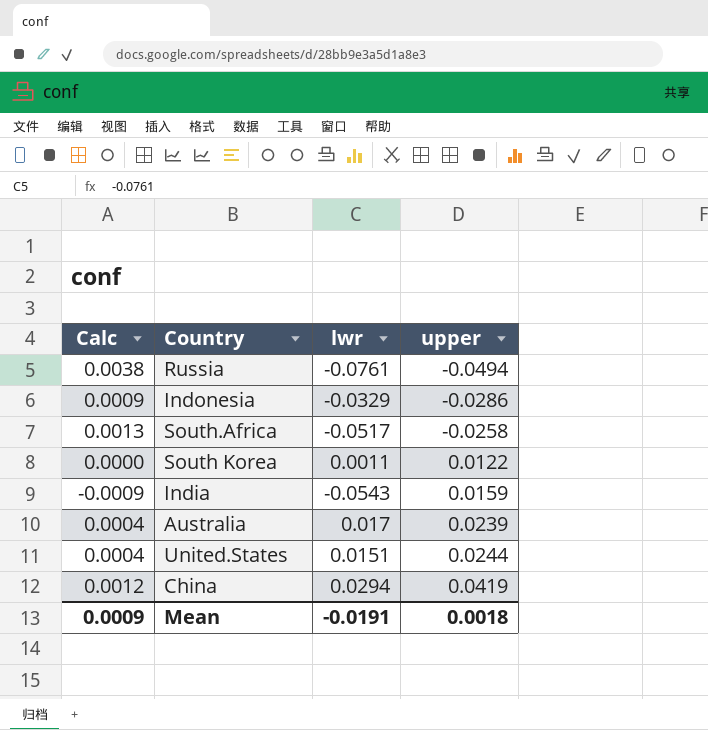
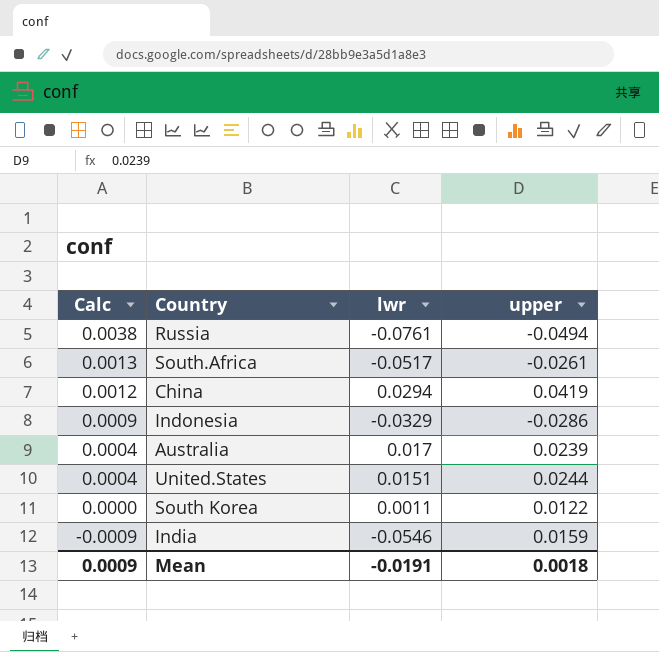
row order: upper ascending -> Calc descending
South.Africa | upper: -0.0258 -> -0.0261
India | lwr: -0.0543 -> -0.0546

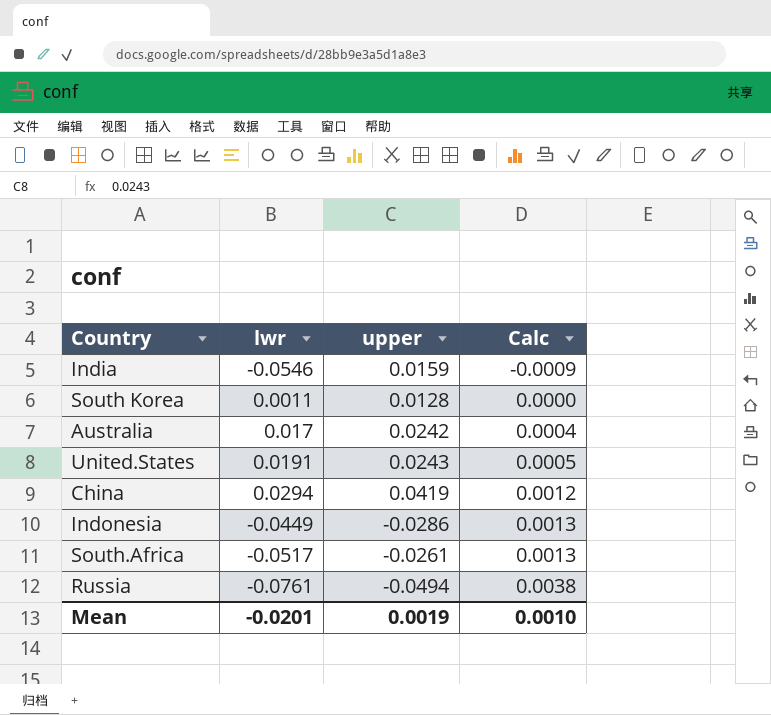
row order: Calc descending -> Calc ascending
column Calc | position: 1 -> 4
South Korea | upper: 0.0122 -> 0.0128
Australia | upper: 0.0239 -> 0.0242
United.States | lwr: 0.0151 -> 0.0191
United.States | upper: 0.0244 -> 0.0243
United.States | Calc: 0.0004 -> 0.0005
Indonesia | lwr: -0.0329 -> -0.0449
Indonesia | Calc: 0.0009 -> 0.0013
Mean | lwr: -0.0191 -> -0.0201
Mean | upper: 0.0018 -> 0.0019
Mean | Calc: 0.0009 -> 0.0010

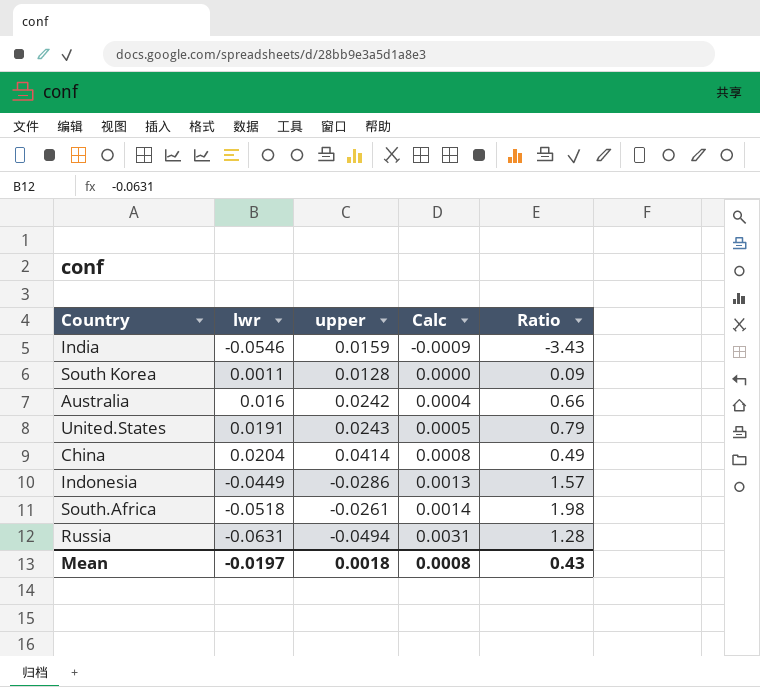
column Ratio | formula: none -> [lwr] / [upper]
Australia | lwr: 0.017 -> 0.016
China | lwr: 0.0294 -> 0.0204
China | upper: 0.0419 -> 0.0414
China | Calc: 0.0012 -> 0.0008
South.Africa | lwr: -0.0517 -> -0.0518
South.Africa | Calc: 0.0013 -> 0.0014
Russia | lwr: -0.0761 -> -0.0631
Russia | Calc: 0.0038 -> 0.0031
Mean | lwr: -0.0201 -> -0.0197
Mean | upper: 0.0019 -> 0.0018
Mean | Calc: 0.0010 -> 0.0008

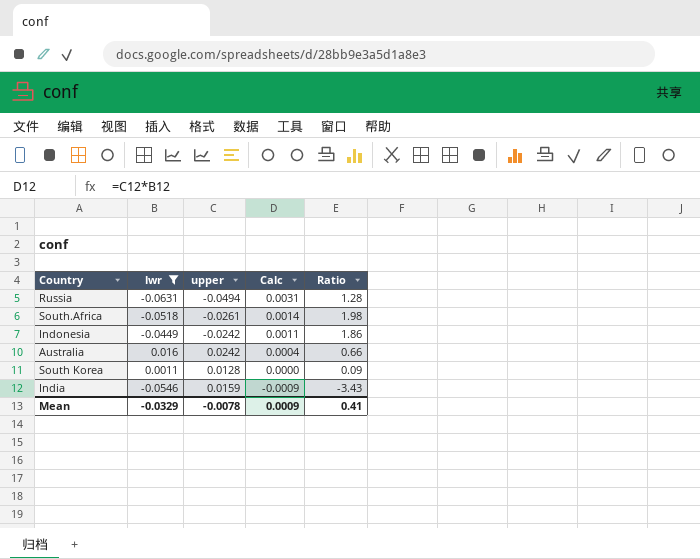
filter: none -> lwr <= 0.016
row order: Calc ascending -> Calc descending
Indonesia | upper: -0.0286 -> -0.0242
Indonesia | Calc: 0.0013 -> 0.0011
Indonesia | Ratio: 1.57 -> 1.86
Mean | lwr: -0.0197 -> -0.0329
Mean | upper: 0.0018 -> -0.0078
Mean | Calc: 0.0008 -> 0.0009
Mean | Ratio: 0.43 -> 0.41

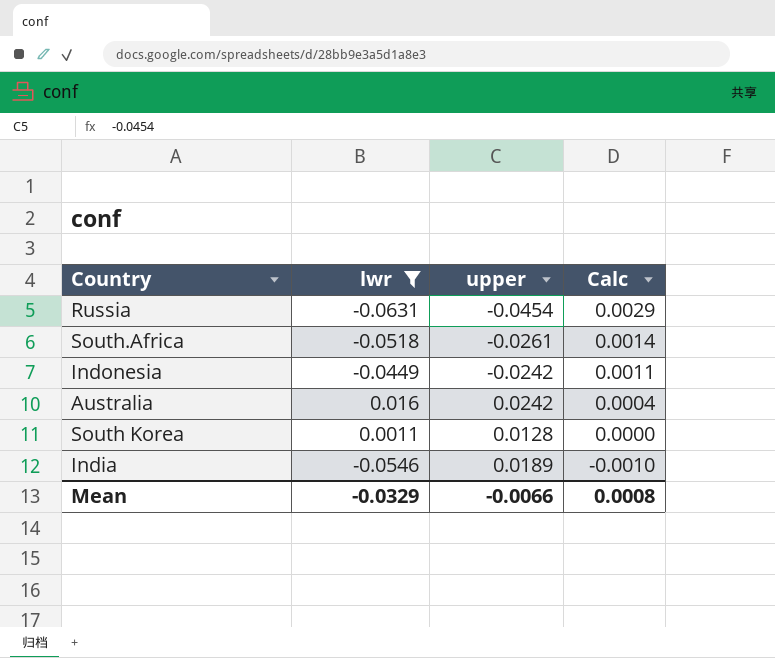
column Ratio | formula: [lwr] / [upper] -> none
Russia | upper: -0.0494 -> -0.0454
Russia | Calc: 0.0031 -> 0.0029
India | upper: 0.0159 -> 0.0189
India | Calc: -0.0009 -> -0.0010
Mean | upper: -0.0078 -> -0.0066
Mean | Calc: 0.0009 -> 0.0008

